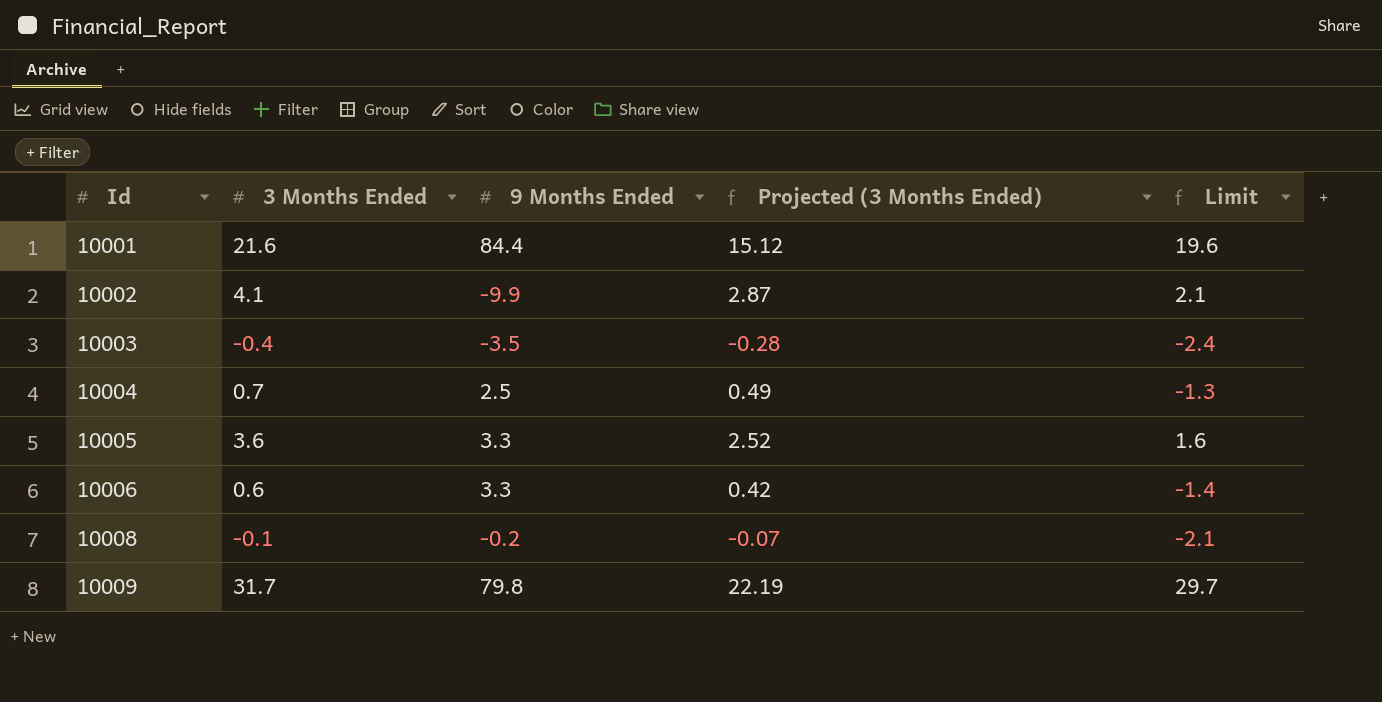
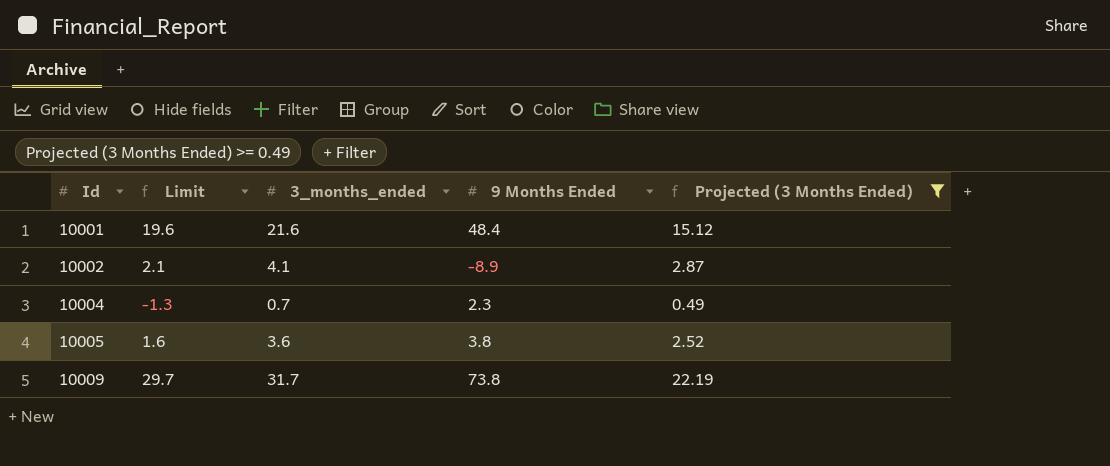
filter: none -> Projected (3 Months Ended) >= 0.49
column Limit | position: 5 -> 2
column name: 3 Months Ended -> 3_months_ended
10001 | 9 Months Ended: 84.4 -> 48.4
10002 | 9 Months Ended: -9.9 -> -8.9
10004 | 9 Months Ended: 2.5 -> 2.3
10005 | 9 Months Ended: 3.3 -> 3.8
10009 | 9 Months Ended: 79.8 -> 73.8

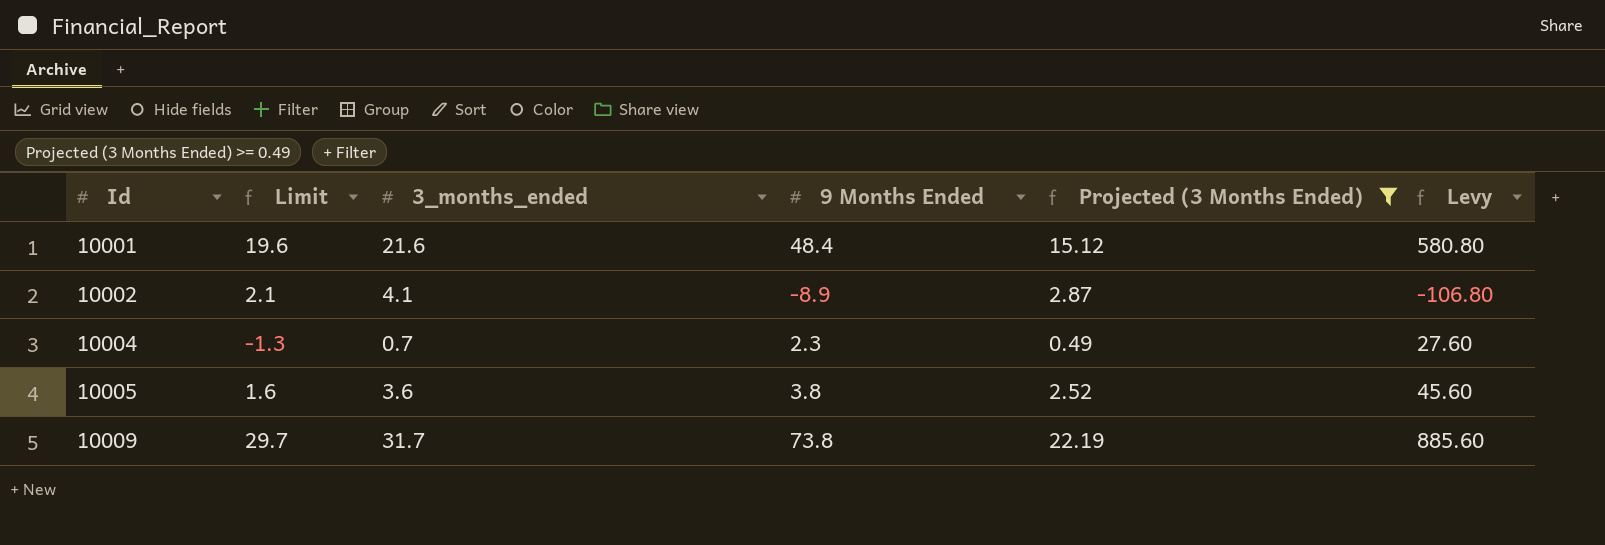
column Levy | formula: none -> [9 Months Ended] * 12

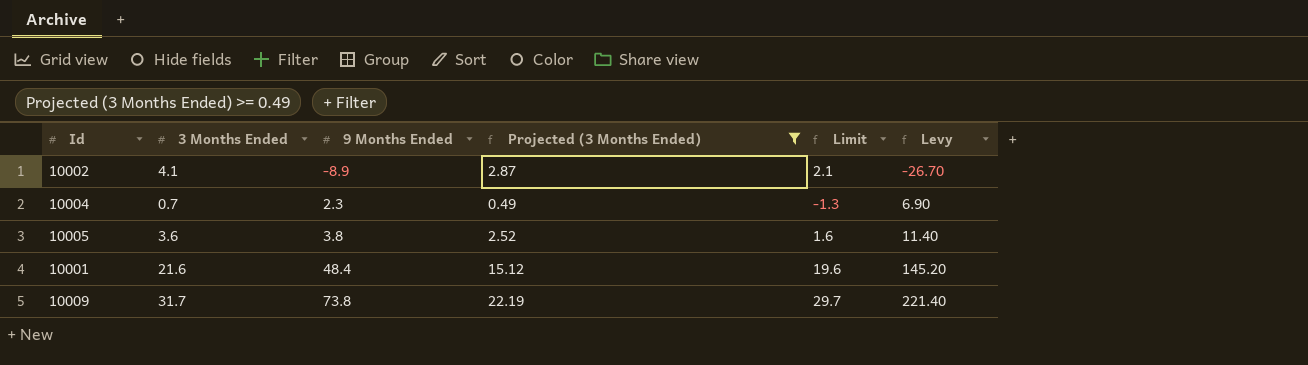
row order: Id ascending -> 9 Months Ended ascending
column name: 3_months_ended -> 3 Months Ended
column Limit | position: 2 -> 5
column Levy | formula: [9 Months Ended] * 12 -> [9 Months Ended] * 3

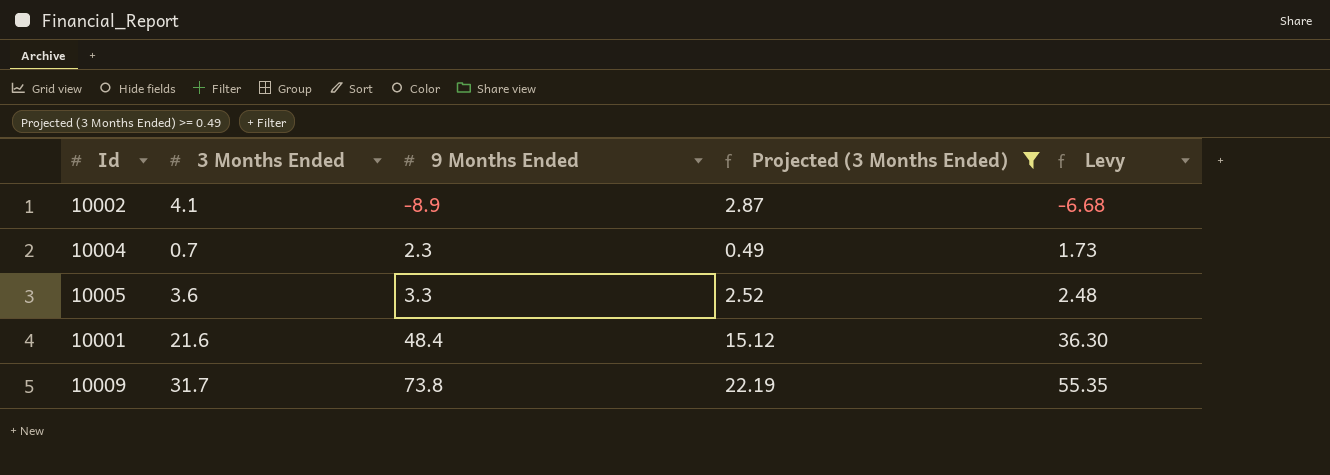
column Limit | formula: [3 Months Ended] - 2 -> none
column Levy | formula: [9 Months Ended] * 3 -> [9 Months Ended] * 0.75
10005 | 9 Months Ended: 3.8 -> 3.3

